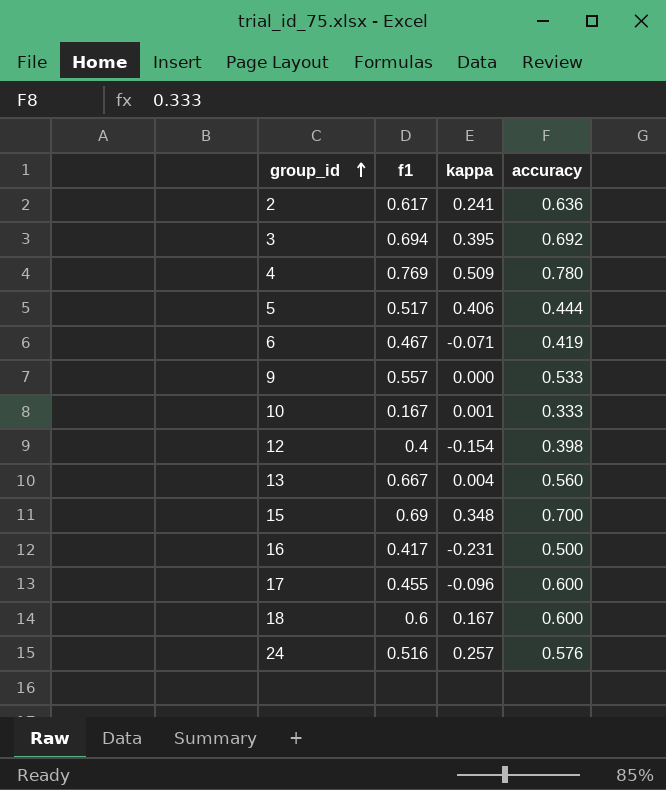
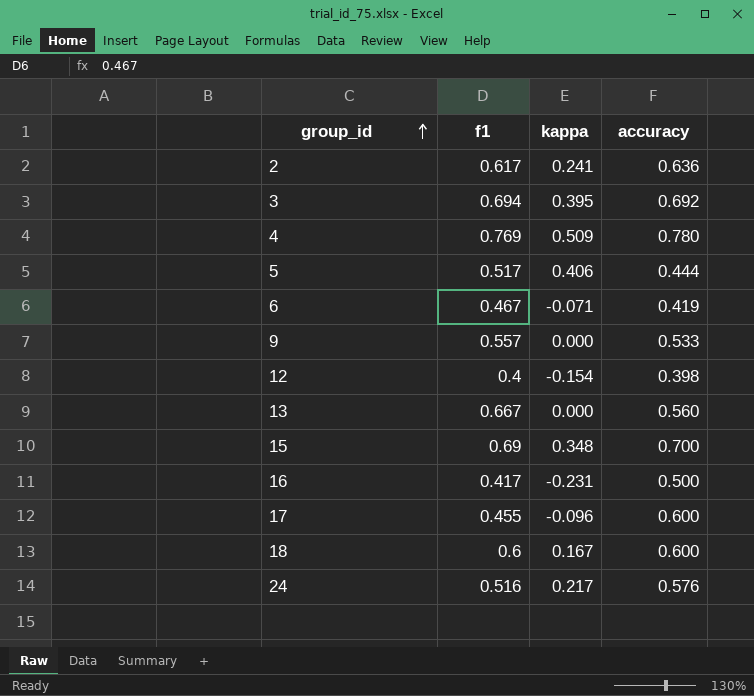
row 10: 0.167 | 0.001 | 0.333 -> none
13 | kappa: 0.004 -> 0.000
24 | kappa: 0.257 -> 0.217

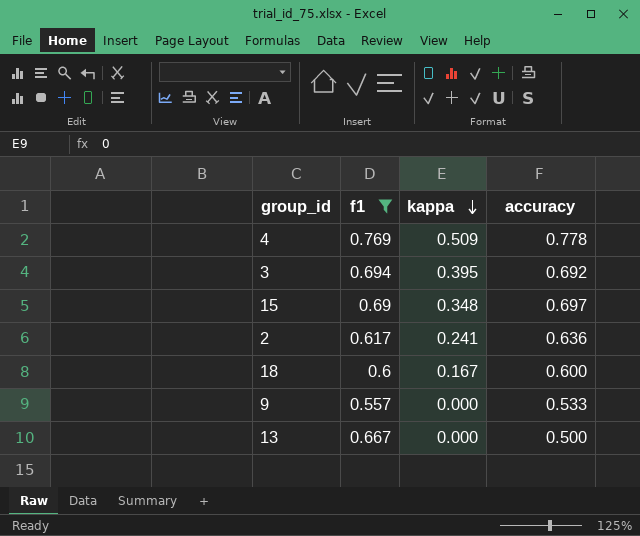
filter: none -> f1 >= 0.557
row order: group_id ascending -> kappa descending
4 | accuracy: 0.780 -> 0.778
15 | accuracy: 0.700 -> 0.697
13 | accuracy: 0.560 -> 0.500

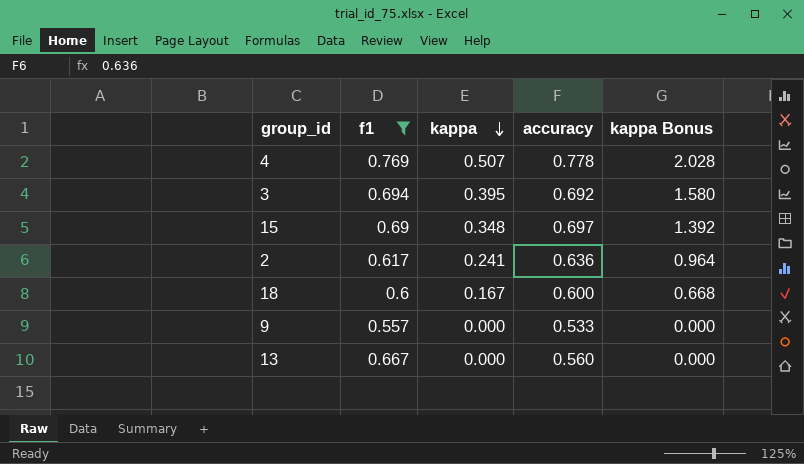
column kappa Bonus | formula: none -> [kappa] * 4
4 | kappa: 0.509 -> 0.507
13 | accuracy: 0.500 -> 0.560

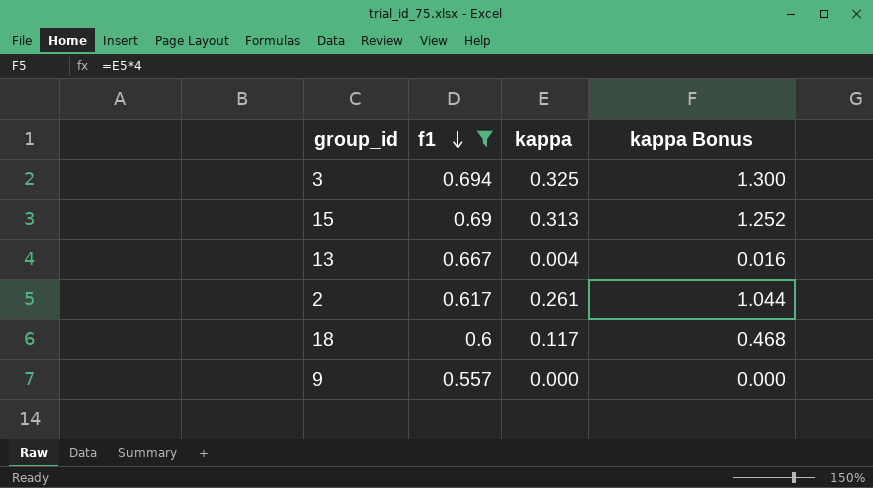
row order: kappa descending -> f1 descending
column accuracy | position: 4 -> none
row 4: 0.769 | 0.507 | 0.778 | 2.028 -> none
3 | kappa: 0.395 -> 0.325
3 | kappa Bonus: 1.580 -> 1.300
15 | kappa: 0.348 -> 0.313
15 | kappa Bonus: 1.392 -> 1.252
13 | kappa: 0.000 -> 0.004
13 | kappa Bonus: 0.000 -> 0.016
2 | kappa: 0.241 -> 0.261
2 | kappa Bonus: 0.964 -> 1.044
18 | kappa: 0.167 -> 0.117
18 | kappa Bonus: 0.668 -> 0.468

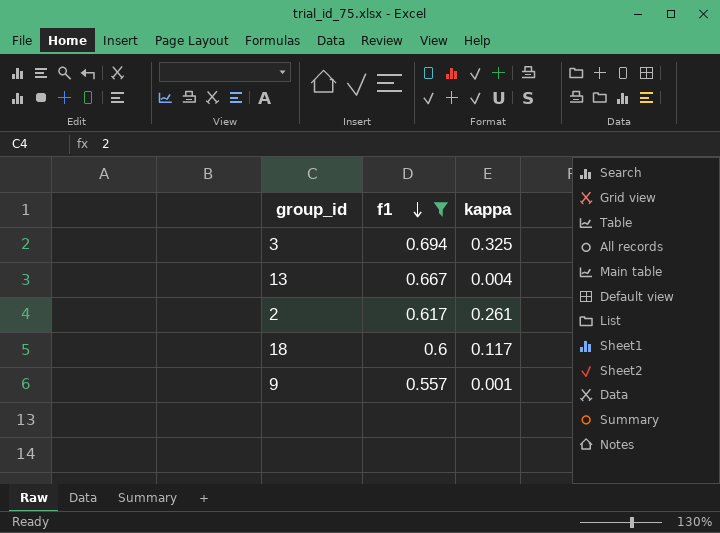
column kappa Bonus | formula: [kappa] * 4 -> none
row 15: 0.69 | 0.313 | 1.252 -> none
9 | kappa: 0.000 -> 0.001

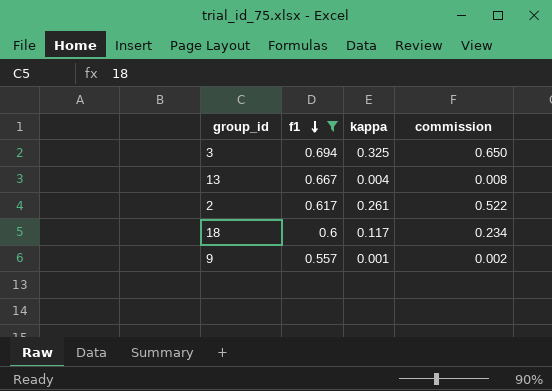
column commission | formula: none -> [kappa] * 2

